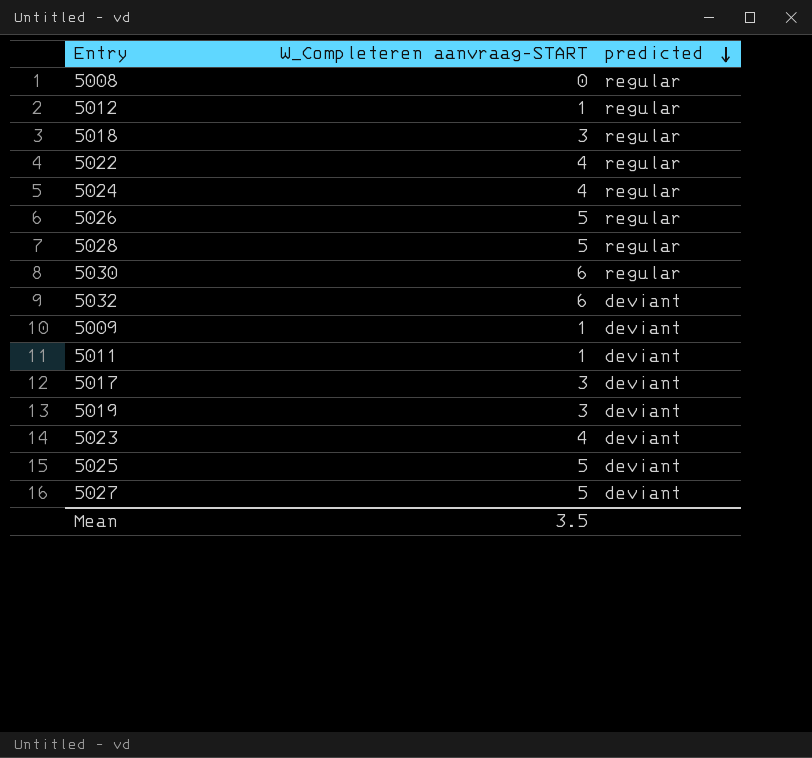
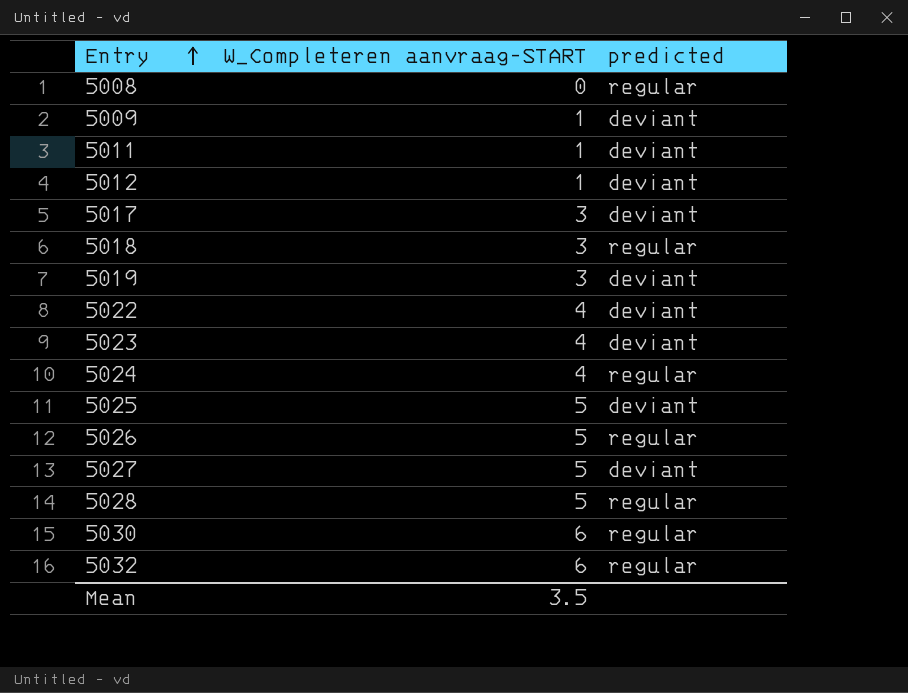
row order: predicted descending -> Entry ascending
5012 | predicted: regular -> deviant
5022 | predicted: regular -> deviant
5032 | predicted: deviant -> regular

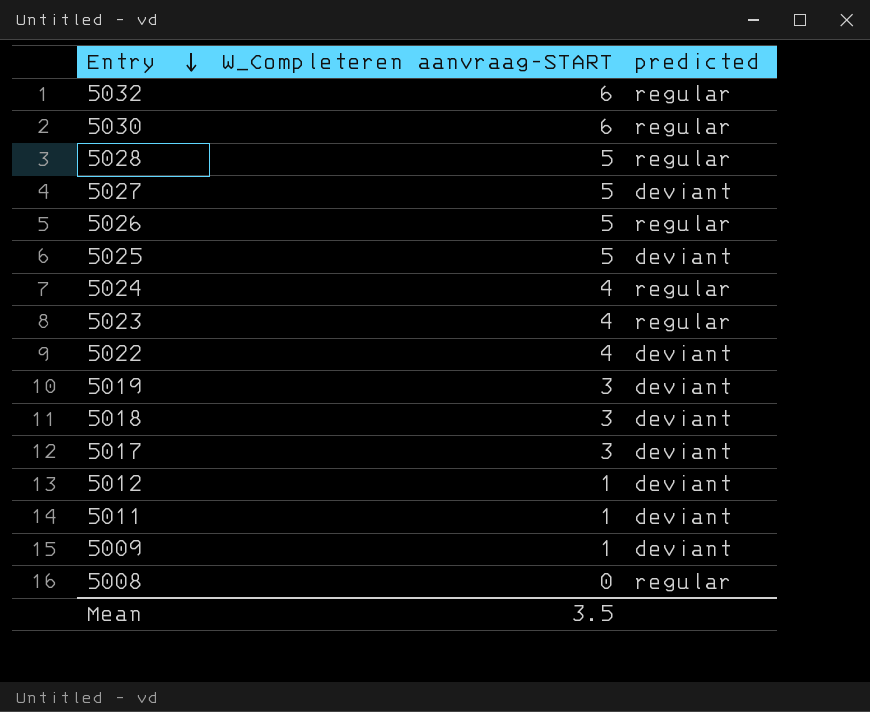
row order: Entry ascending -> Entry descending
5023 | predicted: deviant -> regular
5018 | predicted: regular -> deviant

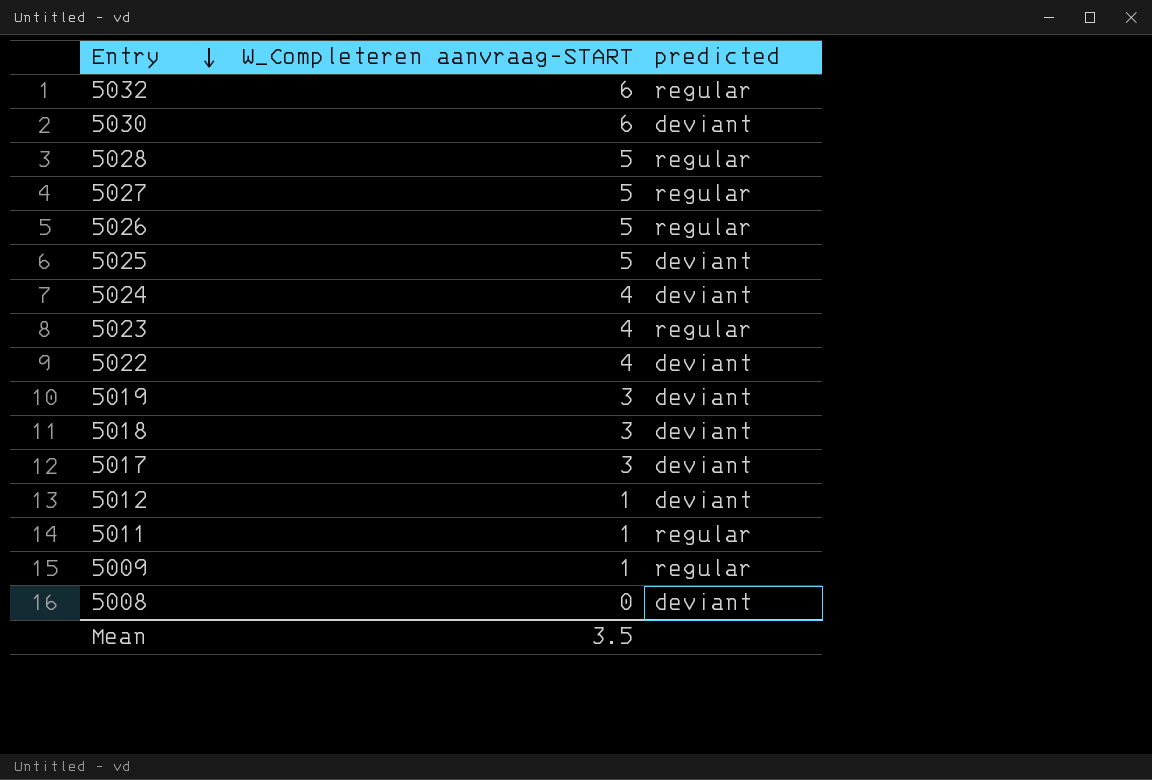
5030 | predicted: regular -> deviant
5027 | predicted: deviant -> regular
5024 | predicted: regular -> deviant
5011 | predicted: deviant -> regular
5009 | predicted: deviant -> regular
5008 | predicted: regular -> deviant

